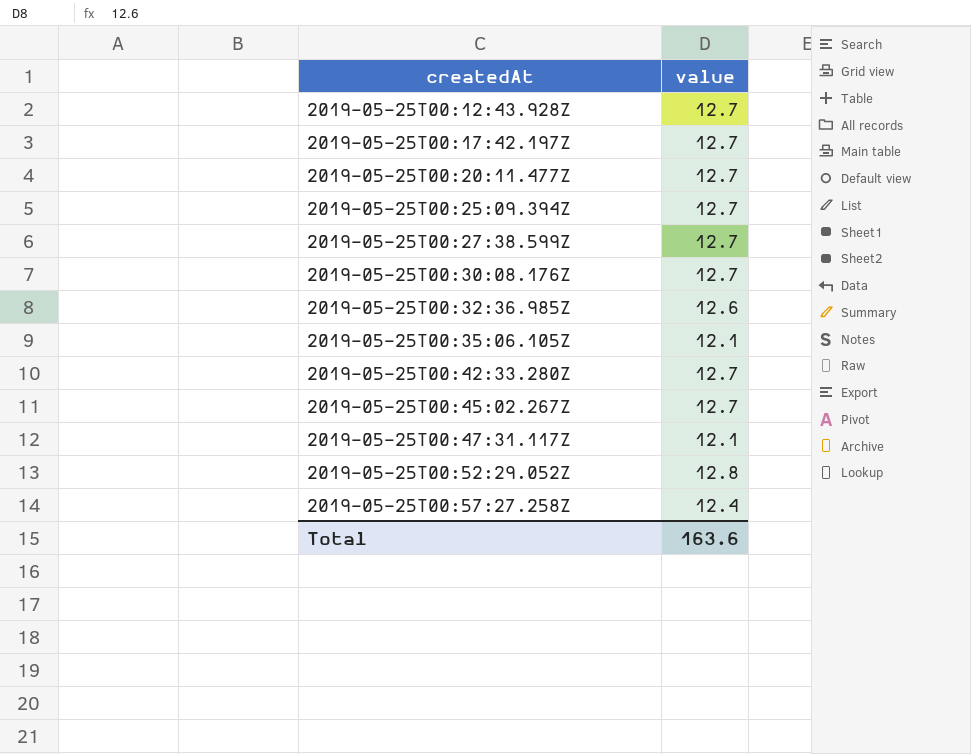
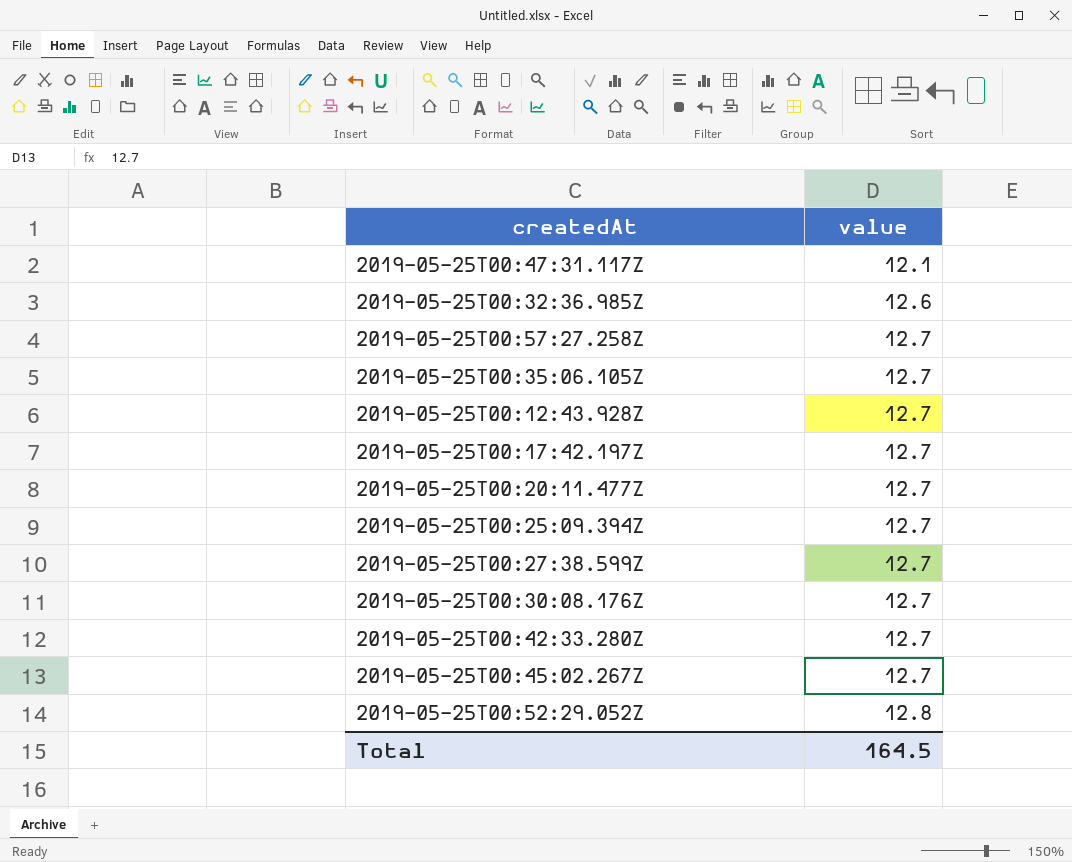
row order: createdAt ascending -> value ascending
2019-05-25T00:57:27.258Z | value: 12.4 -> 12.7
2019-05-25T00:35:06.105Z | value: 12.1 -> 12.7
Total | value: 163.6 -> 164.5

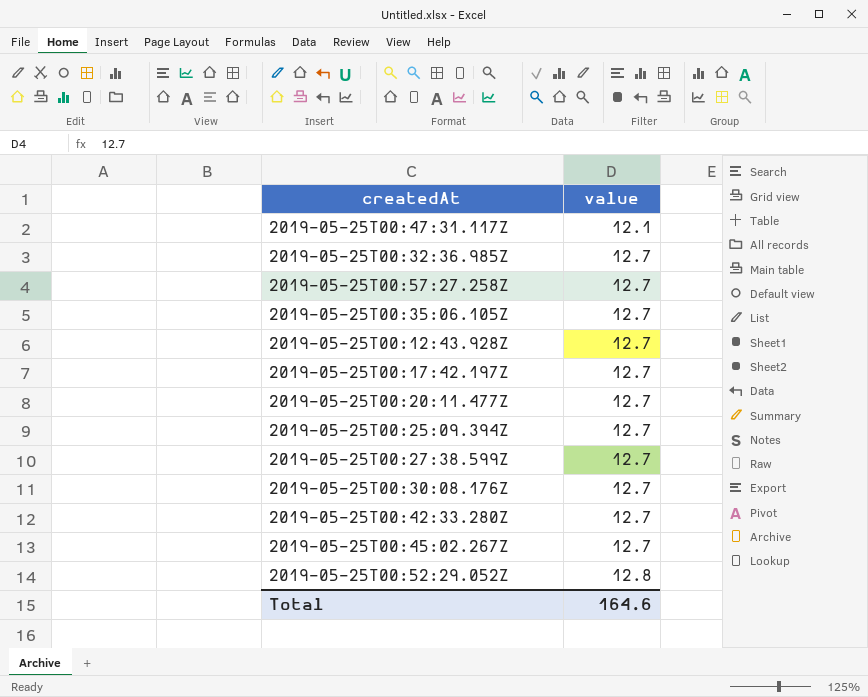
2019-05-25T00:32:36.985Z | value: 12.6 -> 12.7
Total | value: 164.5 -> 164.6

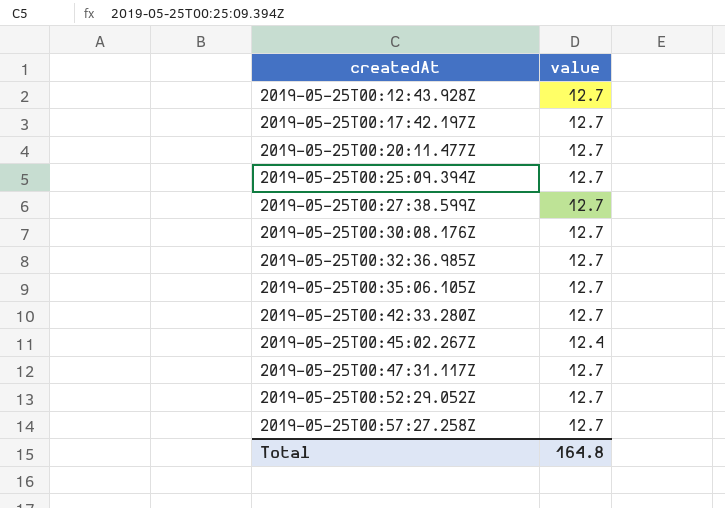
row order: value ascending -> createdAt ascending
2019-05-25T00:45:02.267Z | value: 12.7 -> 12.4
2019-05-25T00:47:31.117Z | value: 12.1 -> 12.7
2019-05-25T00:52:29.052Z | value: 12.8 -> 12.7
Total | value: 164.6 -> 164.8

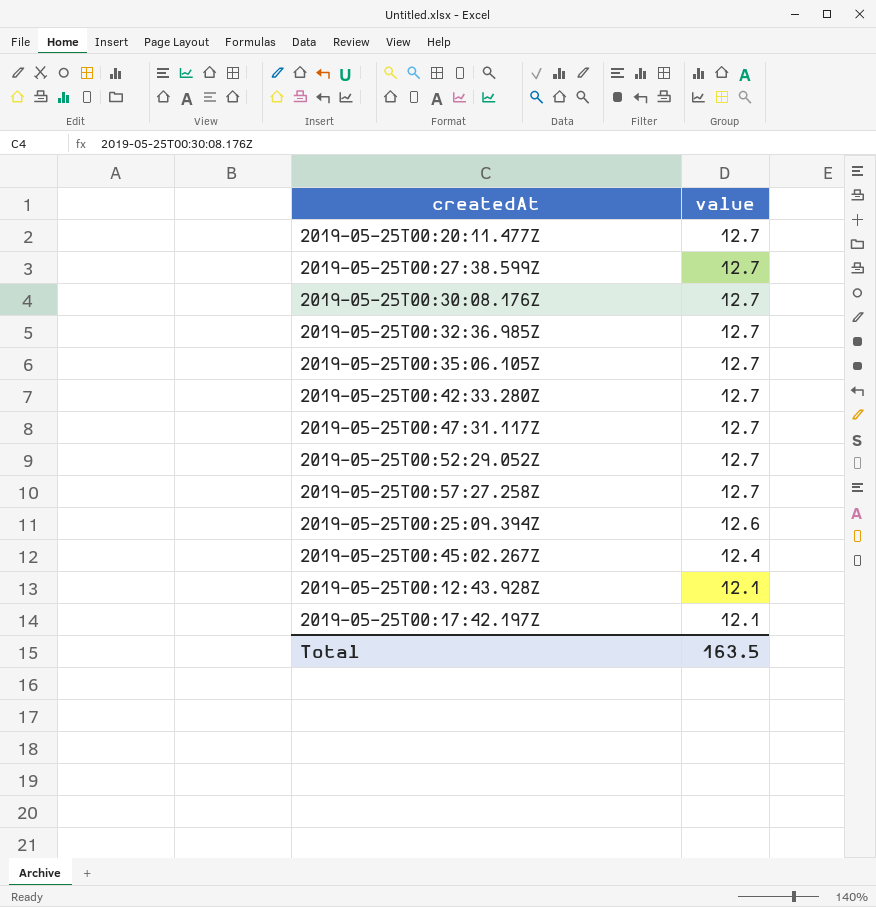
row order: createdAt ascending -> value descending
2019-05-25T00:25:09.394Z | value: 12.7 -> 12.6
2019-05-25T00:12:43.928Z | value: 12.7 -> 12.1
2019-05-25T00:17:42.197Z | value: 12.7 -> 12.1
Total | value: 164.8 -> 163.5

